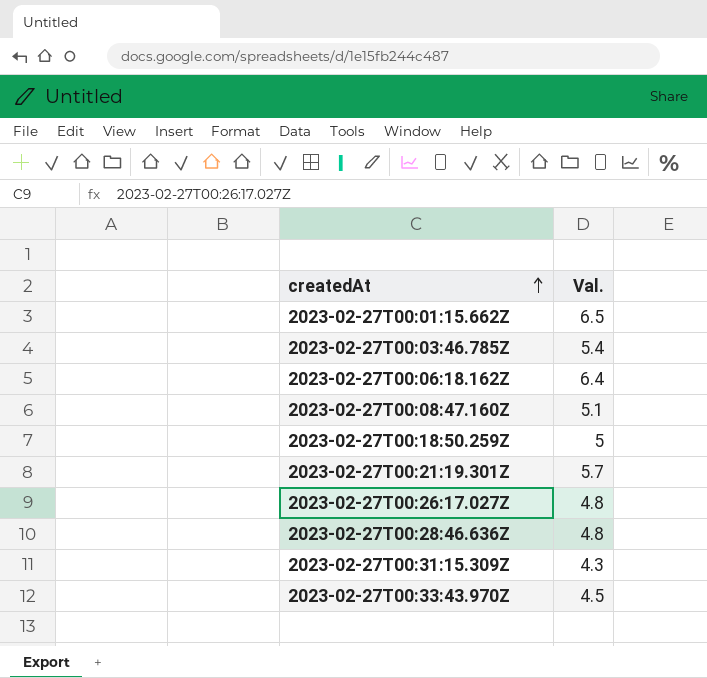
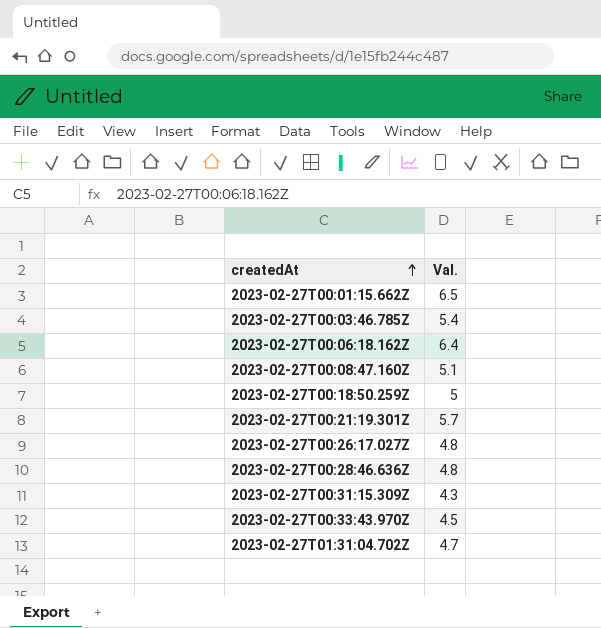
row 2023-02-27T01:31:04.702Z: none -> 4.7

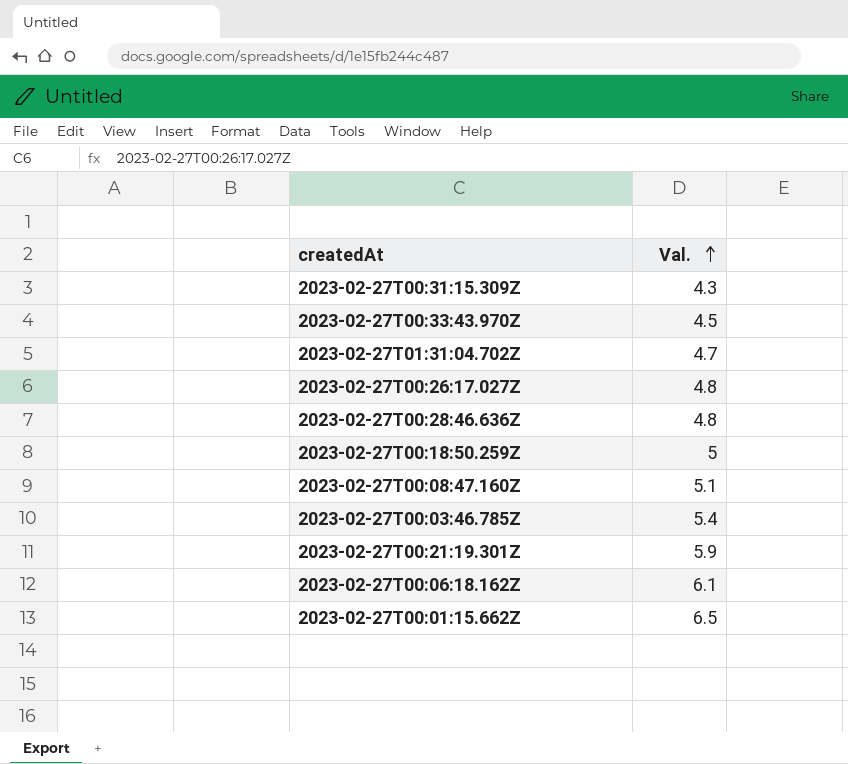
row order: createdAt ascending -> Val. ascending
2023-02-27T00:21:19.301Z | Val.: 5.7 -> 5.9
2023-02-27T00:06:18.162Z | Val.: 6.4 -> 6.1

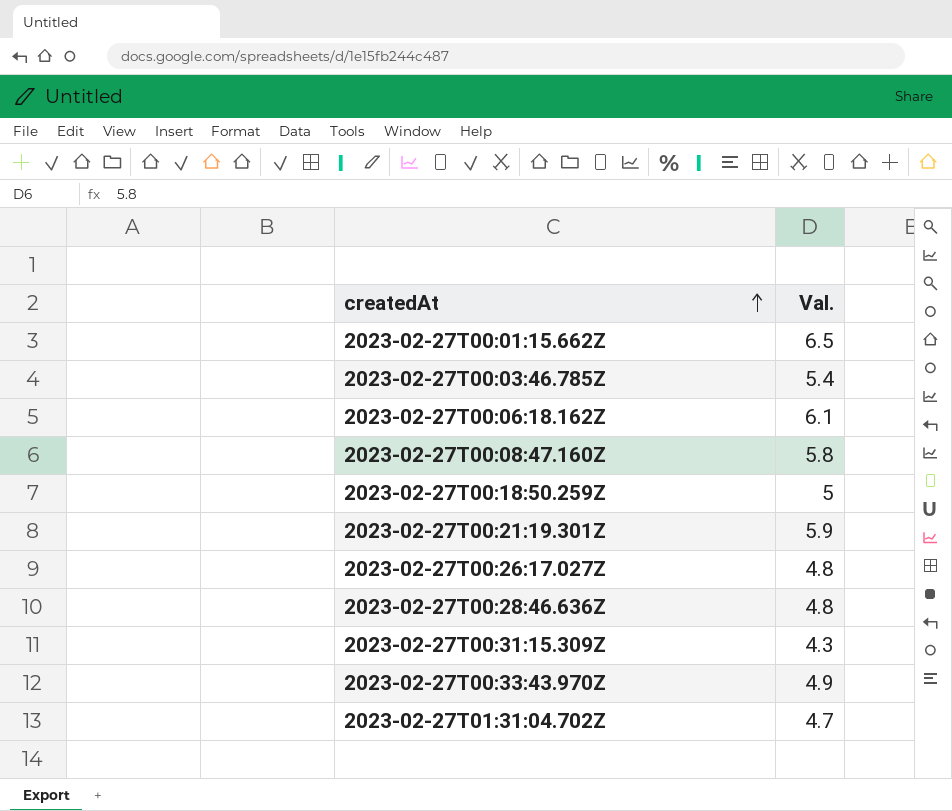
row order: Val. ascending -> createdAt ascending
2023-02-27T00:08:47.160Z | Val.: 5.1 -> 5.8
2023-02-27T00:33:43.970Z | Val.: 4.5 -> 4.9

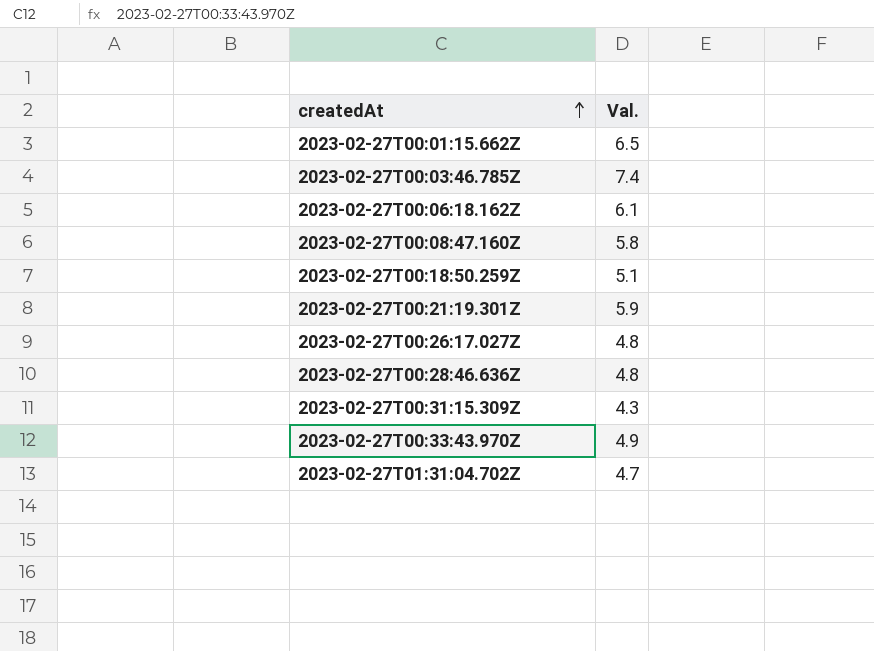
2023-02-27T00:03:46.785Z | Val.: 5.4 -> 7.4
2023-02-27T00:18:50.259Z | Val.: 5 -> 5.1

